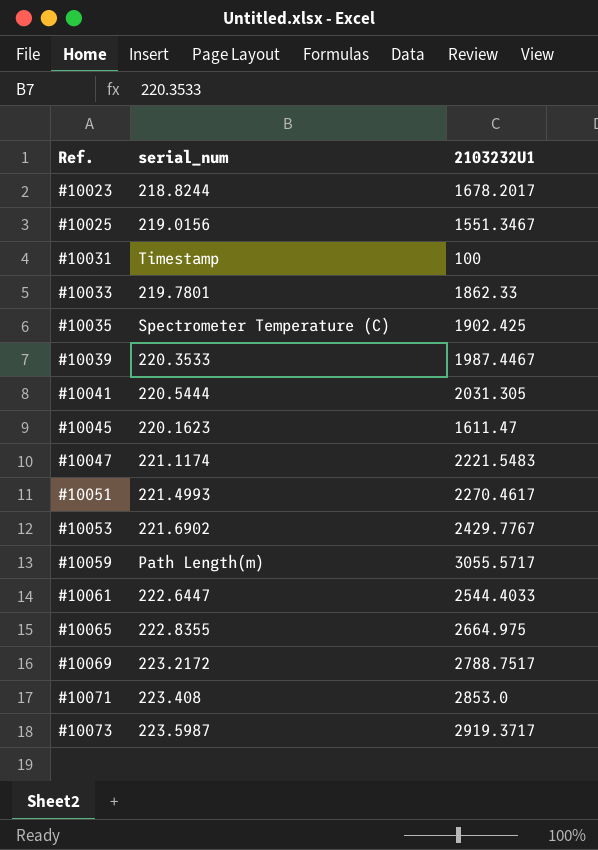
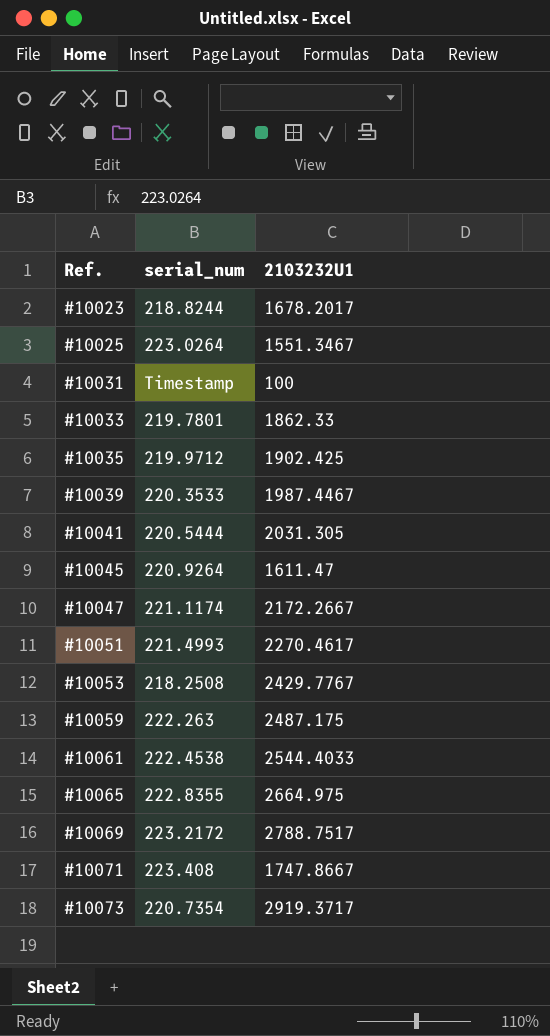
#10025 | serial_num: 219.0156 -> 223.0264
#10035 | serial_num: Spectrometer Temperature (C) -> 219.9712
#10045 | serial_num: 220.1623 -> 220.9264
#10047 | 2103232U1: 2221.5483 -> 2172.2667
#10053 | serial_num: 221.6902 -> 218.2508
#10059 | serial_num: Path Length(m) -> 222.263
#10059 | 2103232U1: 3055.5717 -> 2487.175
#10061 | serial_num: 222.6447 -> 222.4538
#10071 | 2103232U1: 2853.0 -> 1747.8667
#10073 | serial_num: 223.5987 -> 220.7354

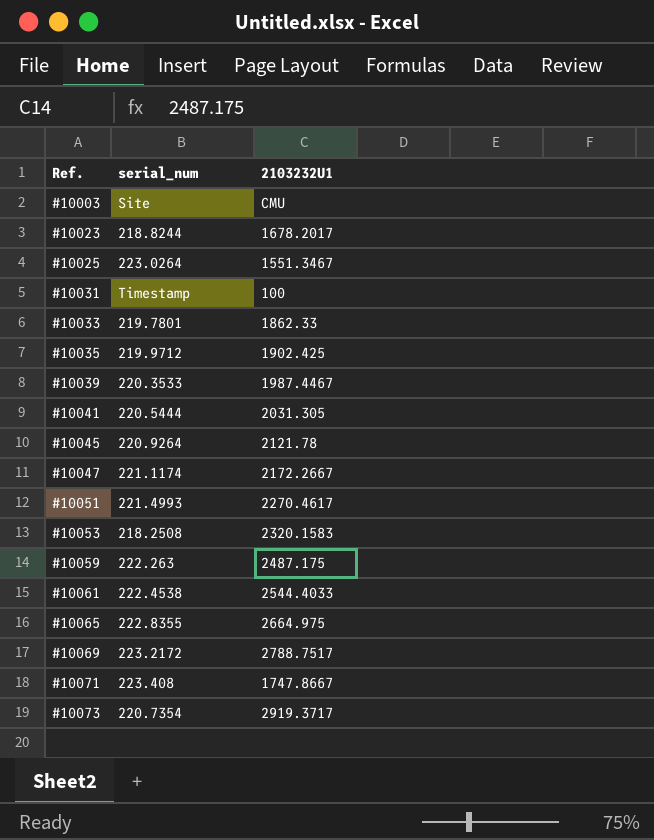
row #10003: none -> Site | CMU
#10045 | 2103232U1: 1611.47 -> 2121.78
#10053 | 2103232U1: 2429.7767 -> 2320.1583

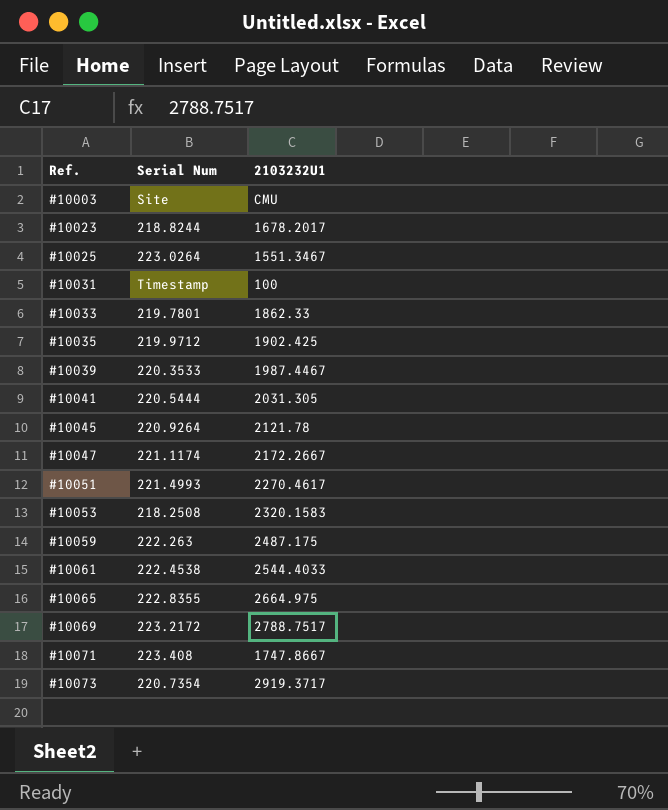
column name: serial_num -> Serial Num

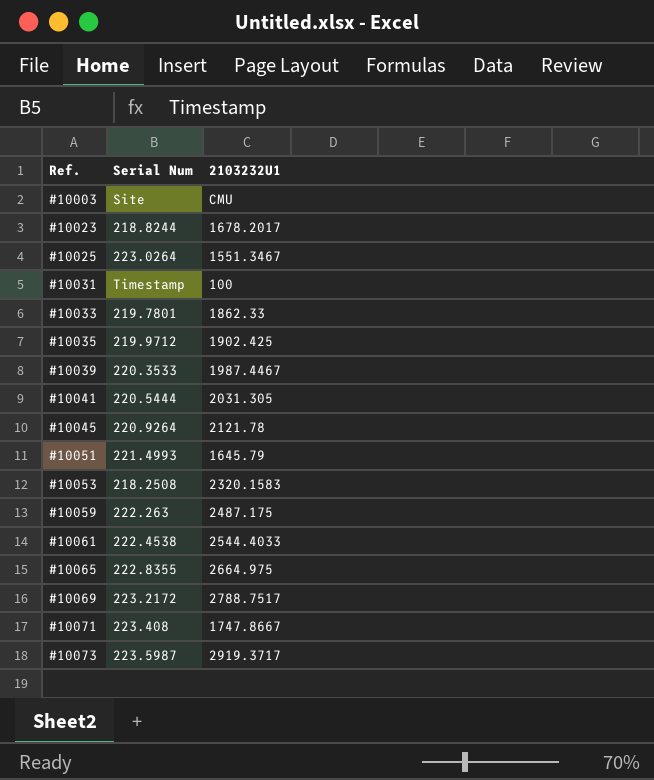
row #10047: 221.1174 | 2172.2667 -> none
#10051 | 2103232U1: 2270.4617 -> 1645.79
#10073 | Serial Num: 220.7354 -> 223.5987

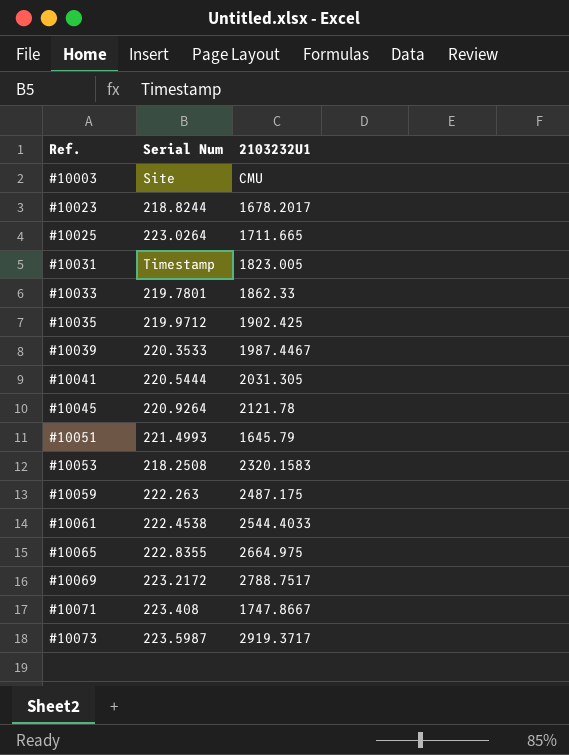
#10025 | 2103232U1: 1551.3467 -> 1711.665
#10031 | 2103232U1: 100 -> 1823.005

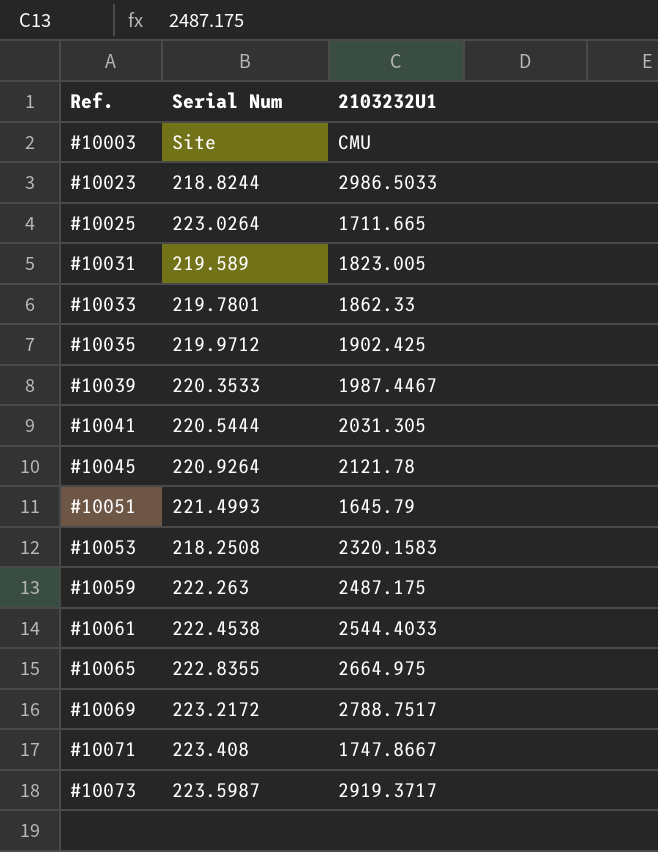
#10023 | 2103232U1: 1678.2017 -> 2986.5033
#10031 | Serial Num: Timestamp -> 219.589

